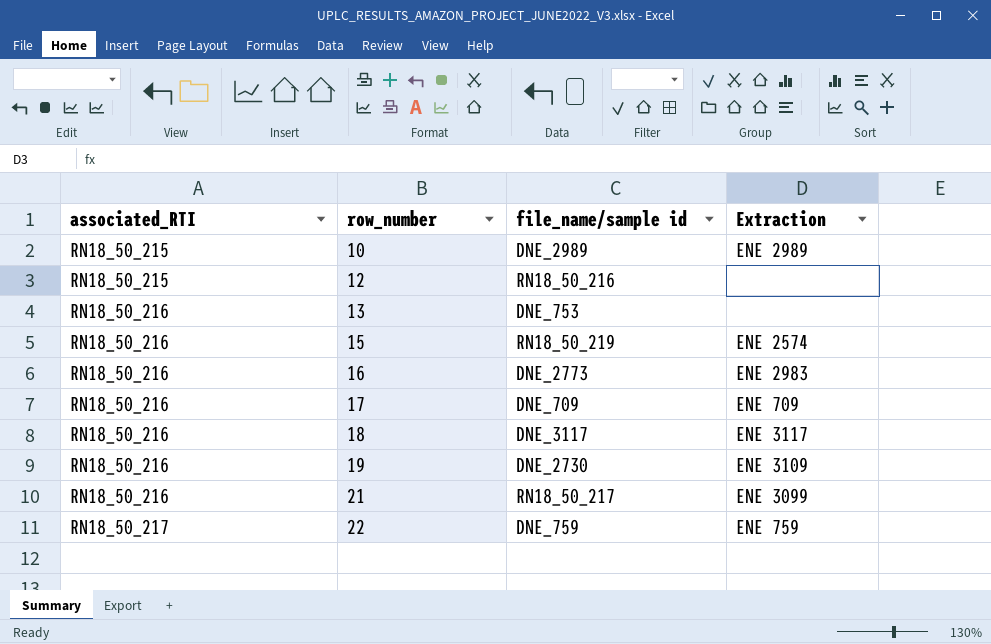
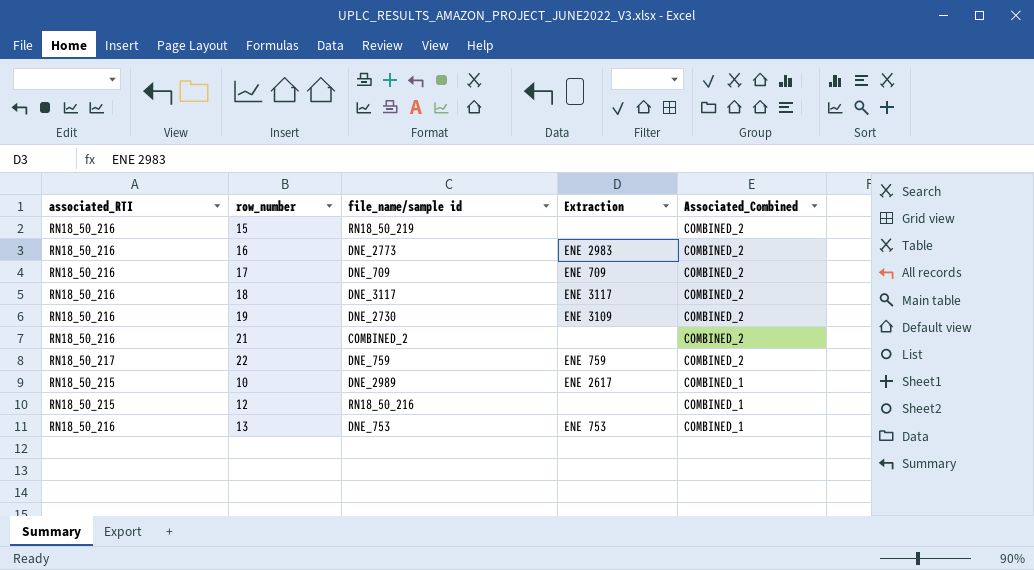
row order: associated_RTI ascending -> Associated_Combined descending
column Associated_Combined | position: none -> 5
15 | Extraction: ENE 2574 -> none
21 | file_name/sample id: RN18_50_217 -> COMBINED_2
21 | Extraction: ENE 3099 -> none
10 | Extraction: ENE 2989 -> ENE 2617
13 | Extraction: none -> ENE 753

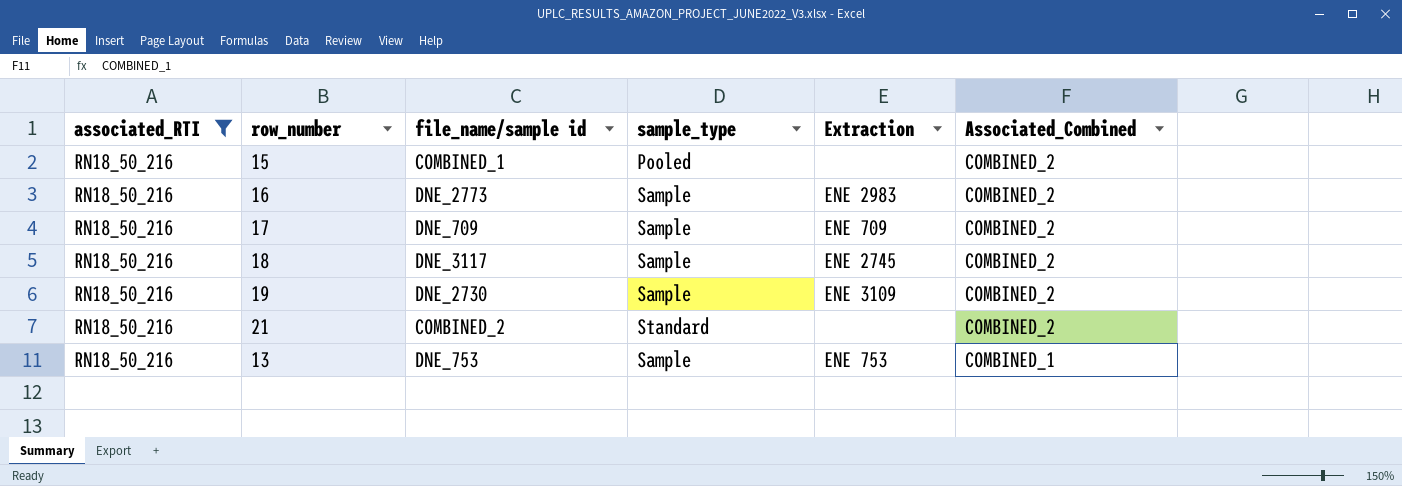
filter: none -> associated_RTI = RN18_50_216
column sample_type | position: none -> 4
15 | file_name/sample id: RN18_50_219 -> COMBINED_1
18 | Extraction: ENE 3117 -> ENE 2745

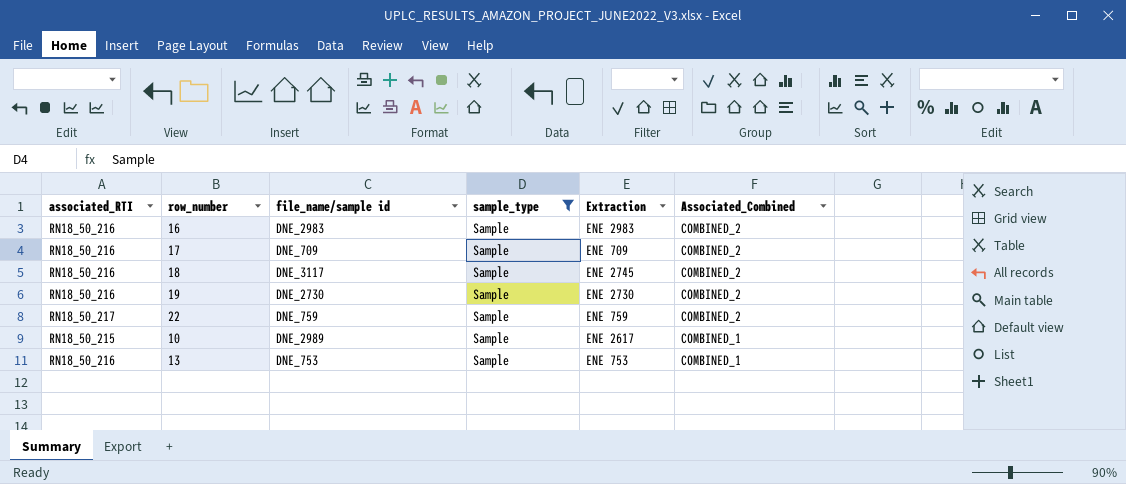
filter: associated_RTI = RN18_50_216 -> sample_type = Sample
16 | file_name/sample id: DNE_2773 -> DNE_2983
19 | Extraction: ENE 3109 -> ENE 2730

